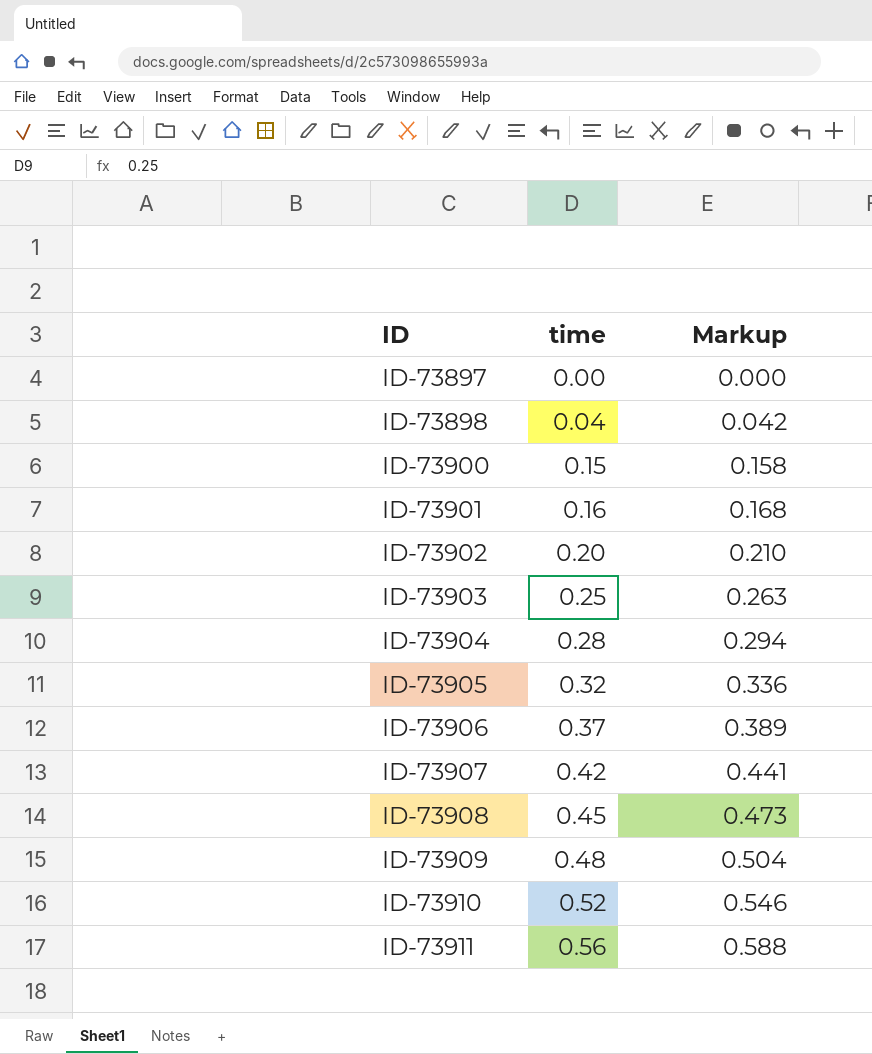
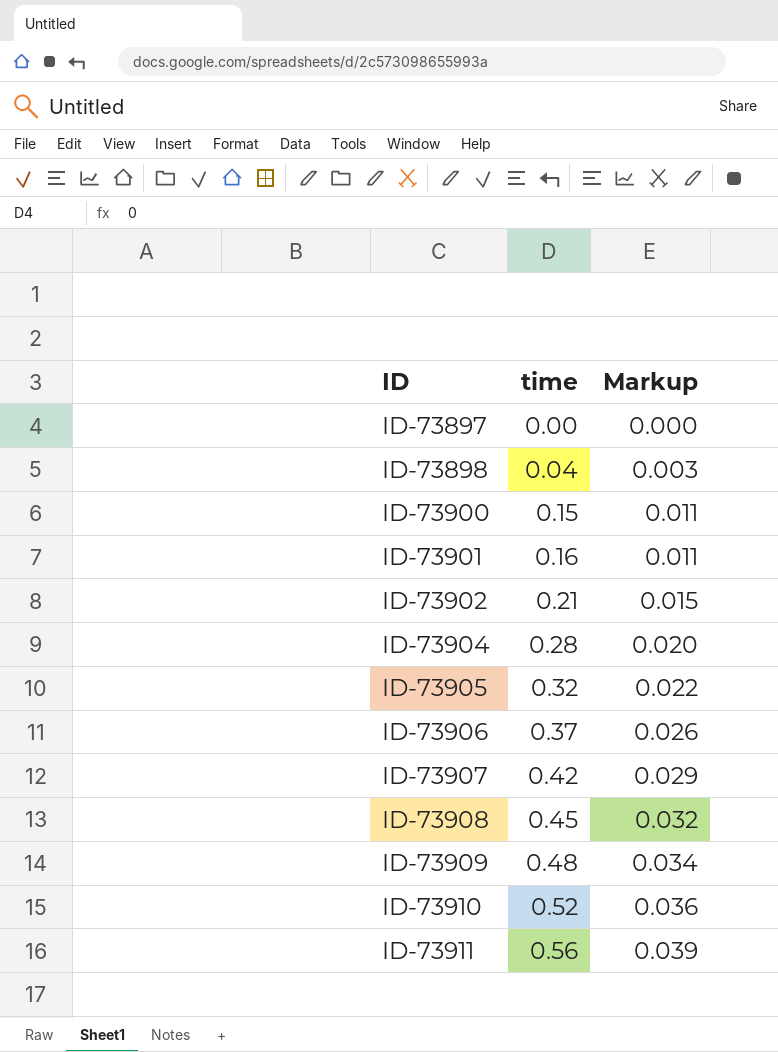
column Markup | formula: [time] * 1.05 -> [time] * 0.07
row ID-73903: 0.25 | 0.263 -> none
ID-73902 | time: 0.20 -> 0.21

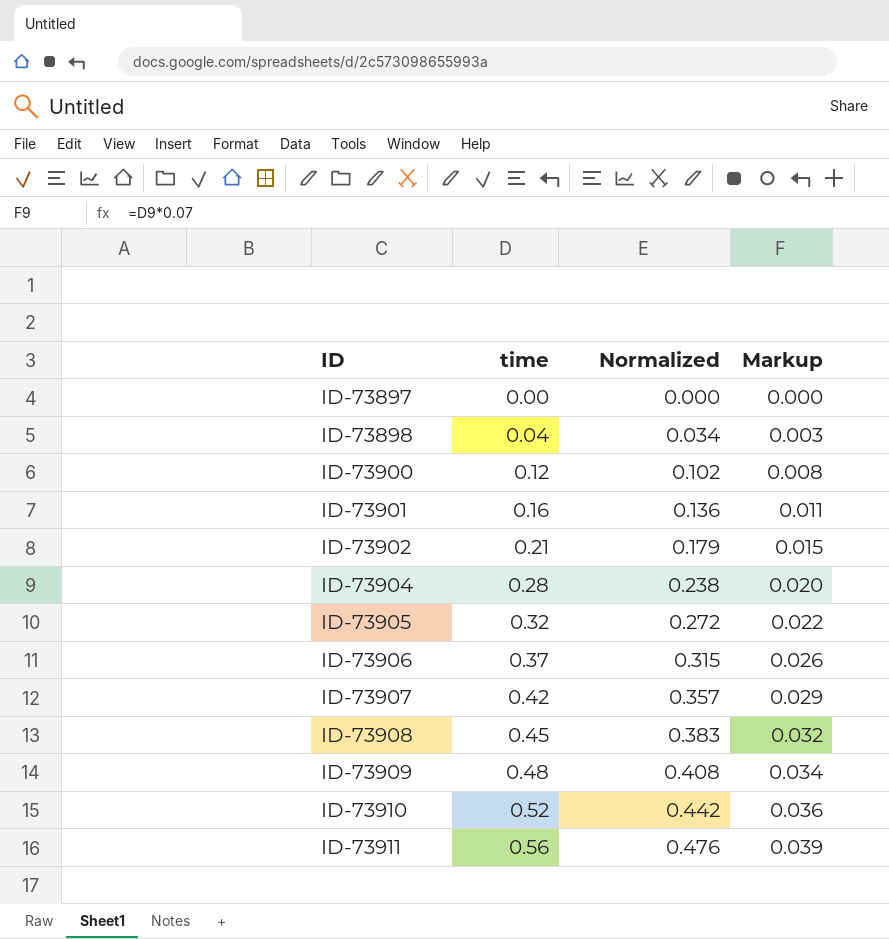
column Normalized | formula: none -> [time] * 0.85
ID-73900 | time: 0.15 -> 0.12
ID-73900 | Markup: 0.011 -> 0.008

